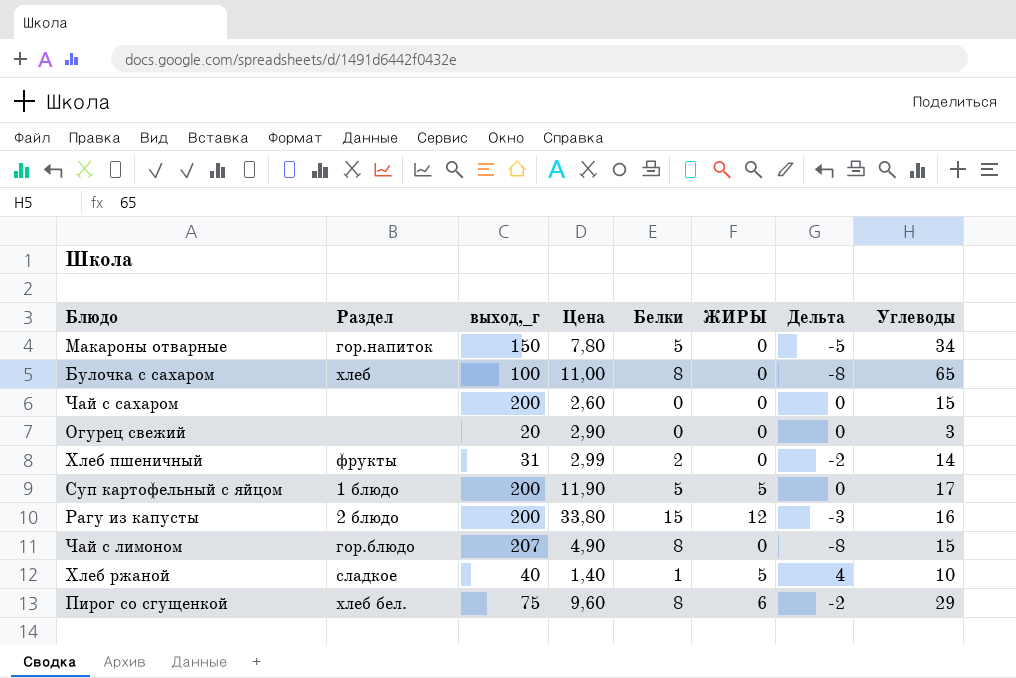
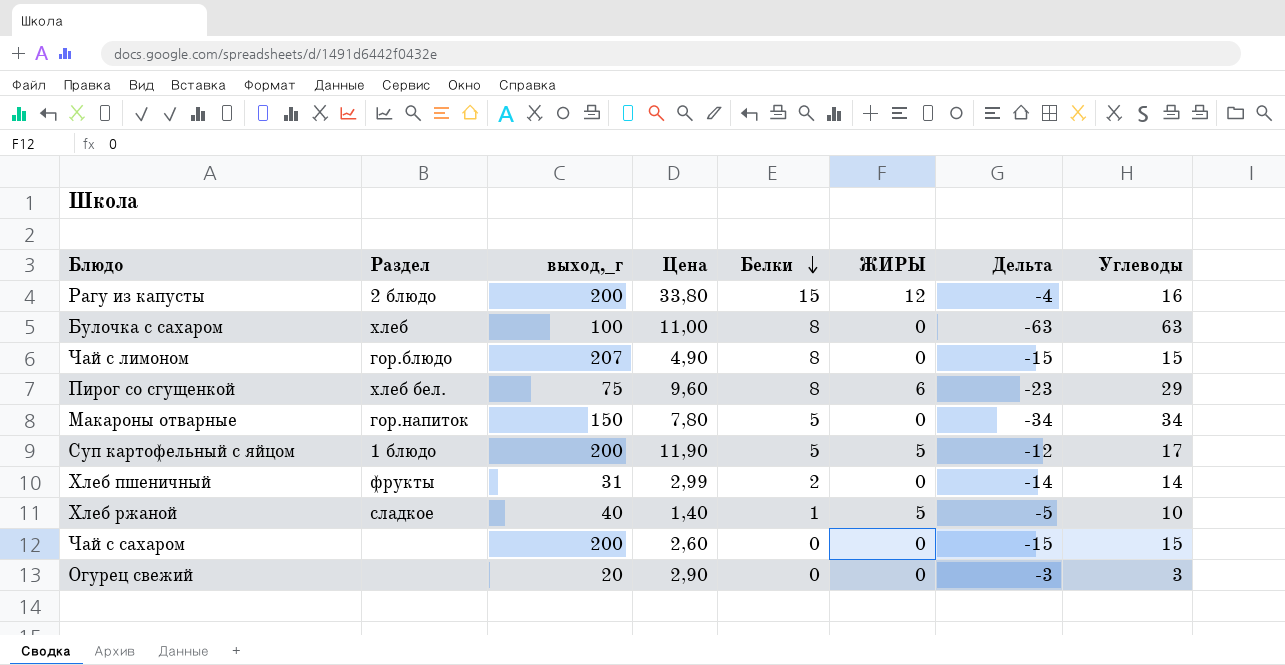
row order: none -> Белки descending
column Дельта | formula: [ЖИРЫ] - [Белки] -> [ЖИРЫ] - [Углеводы]
Булочка с сахаром | Углеводы: 65 -> 63

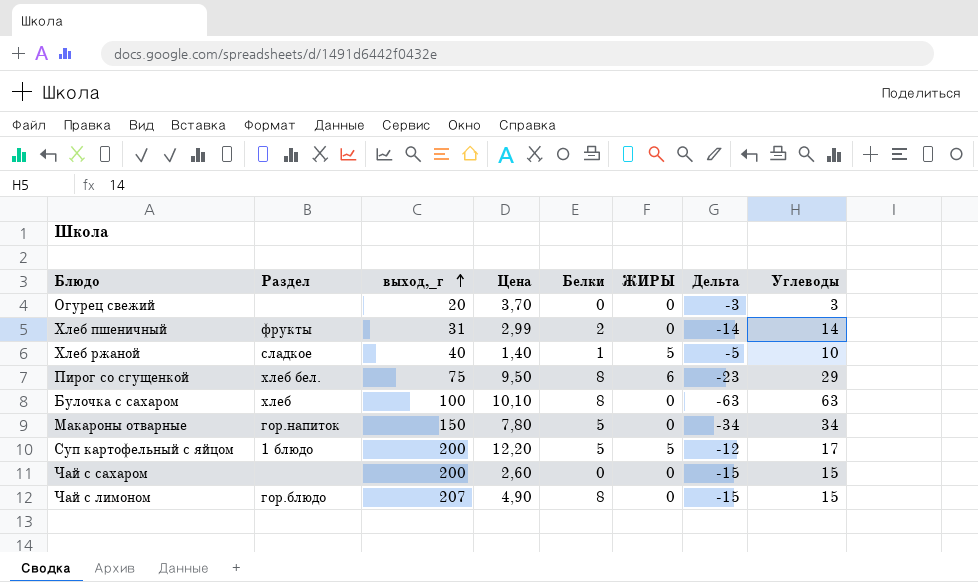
row order: Белки descending -> выход,_г ascending
row Рагу из капусты: 2 блюдо | 200 | 33,80 | 15 | 12 | -4 | 16 -> none
Огурец свежий | Цена: 2,90 -> 3,70
Пирог со сгущенкой | Цена: 9,60 -> 9,50
Булочка с сахаром | Цена: 11,00 -> 10,10
Суп картофельный с яйцом | Цена: 11,90 -> 12,20

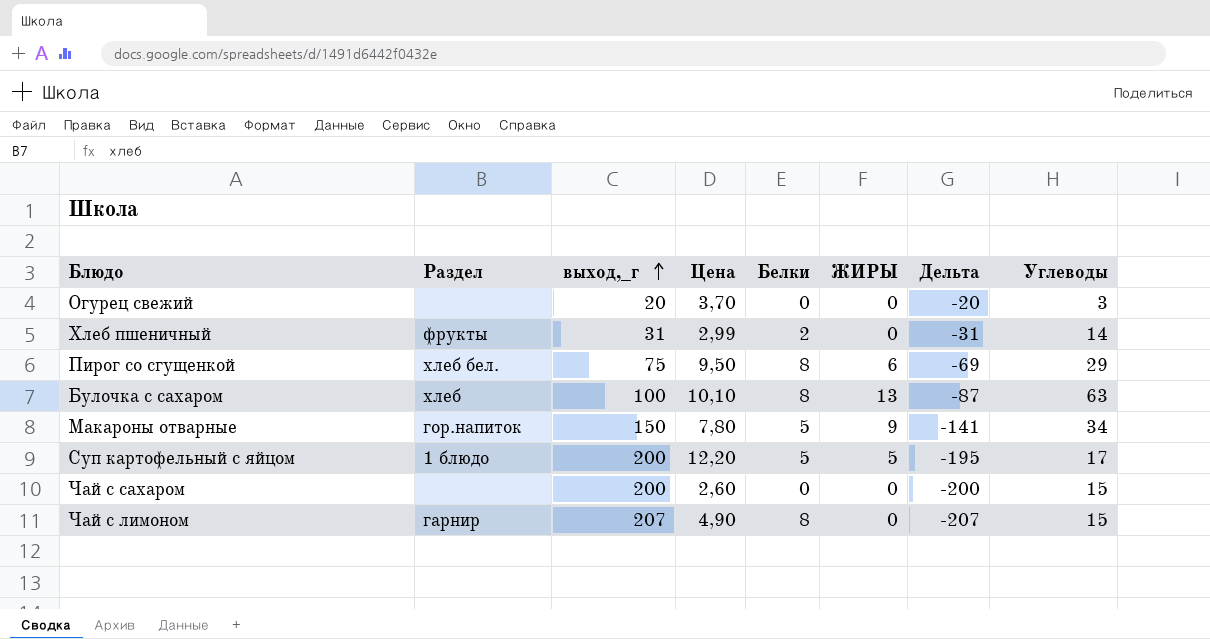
column Дельта | formula: [ЖИРЫ] - [Углеводы] -> [ЖИРЫ] - [выход,_г]
row Хлеб ржаной: сладкое | 40 | 1,40 | 1 | 5 | -5 | 10 -> none
Булочка с сахаром | ЖИРЫ: 0 -> 13
Макароны отварные | ЖИРЫ: 0 -> 9
Чай с лимоном | Раздел: гор.блюдо -> гарнир

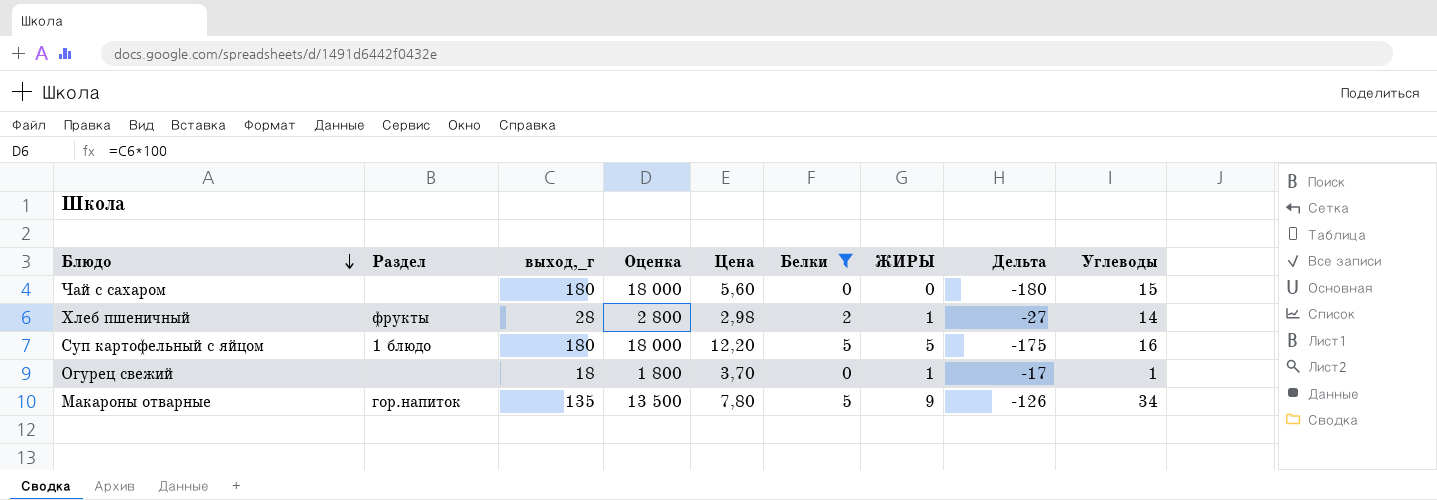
filter: none -> Белки != 8
row order: выход,_г ascending -> Блюдо descending
column Оценка | formula: none -> [выход,_г] * 100
Чай с сахаром | выход,_г: 200 -> 180
Чай с сахаром | Цена: 2,60 -> 5,60
Чай с сахаром | Дельта: -200 -> -180
Хлеб пшеничный | выход,_г: 31 -> 28
Хлеб пшеничный | Цена: 2,99 -> 2,98
Хлеб пшеничный | ЖИРЫ: 0 -> 1
Хлеб пшеничный | Дельта: -31 -> -27
Суп картофельный с яйцом | выход,_г: 200 -> 180
Суп картофельный с яйцом | Дельта: -195 -> -175
Суп картофельный с яйцом | Углеводы: 17 -> 16
Огурец свежий | выход,_г: 20 -> 18
Огурец свежий | ЖИРЫ: 0 -> 1
Огурец свежий | Дельта: -20 -> -17
Огурец свежий | Углеводы: 3 -> 1
Макароны отварные | выход,_г: 150 -> 135
Макароны отварные | Дельта: -141 -> -126

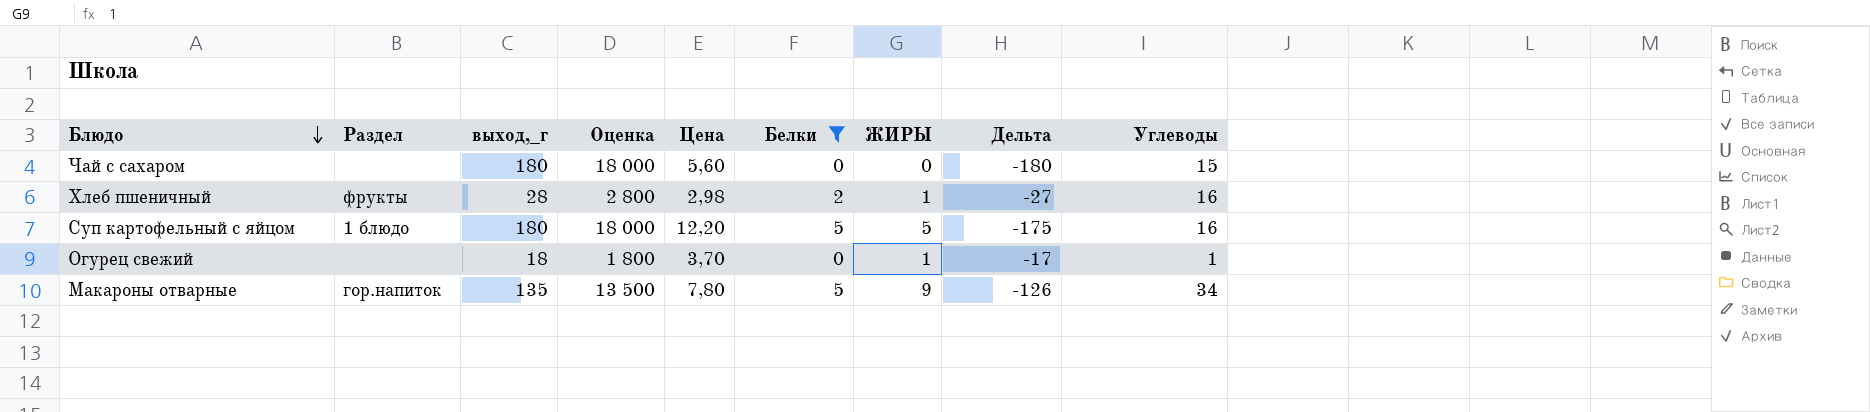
Хлеб пшеничный | Углеводы: 14 -> 16

